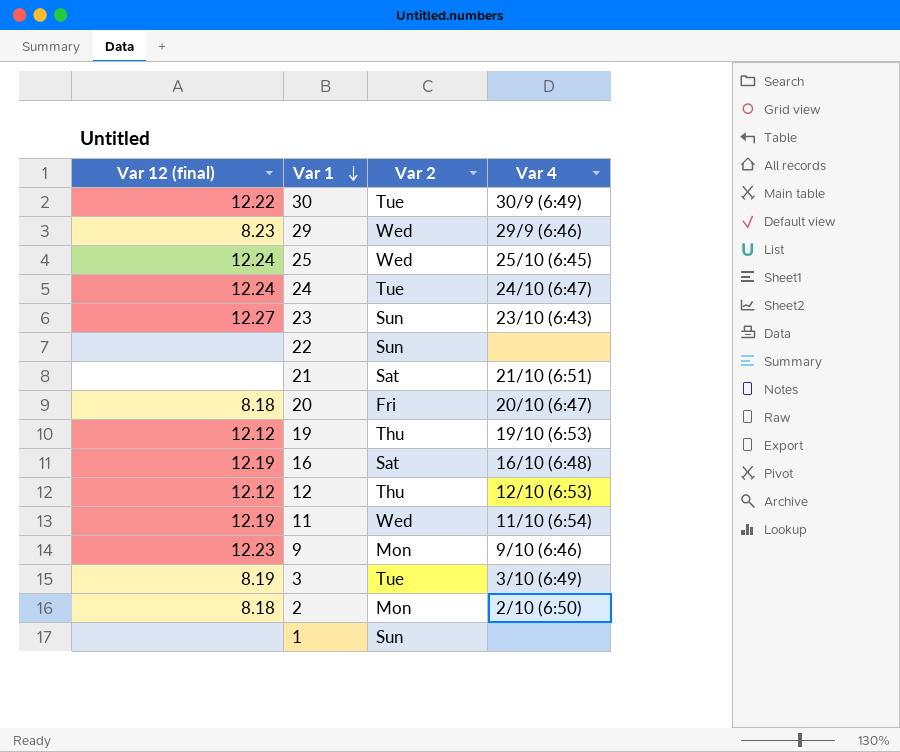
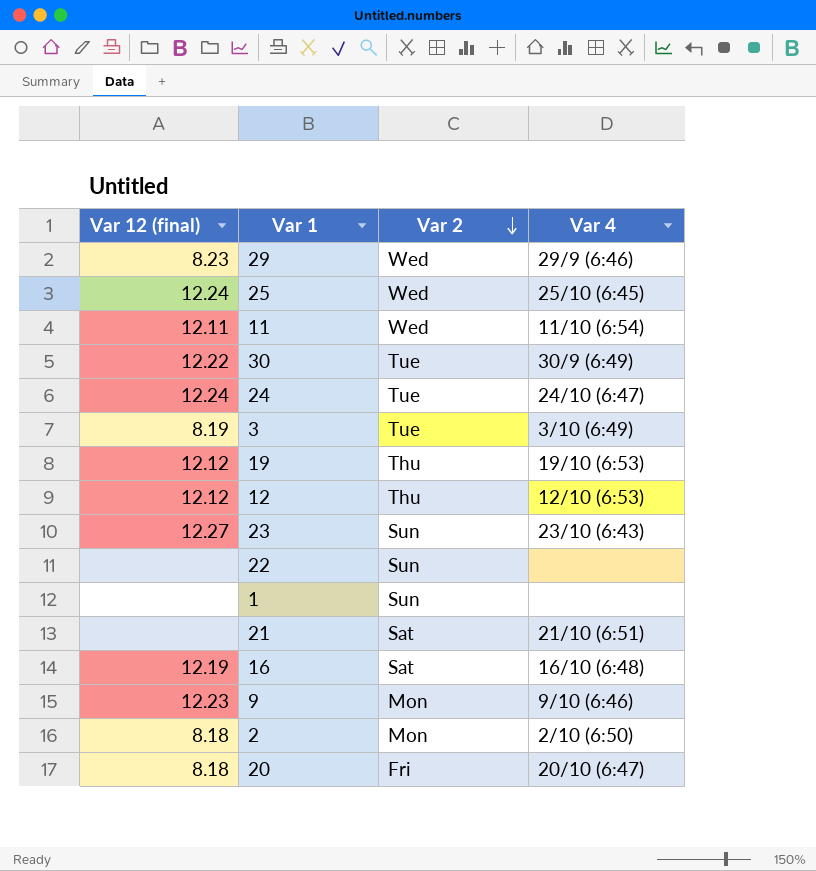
row order: Var 1 descending -> Var 2 descending
11 | Var 12 (final): 12.19 -> 12.11

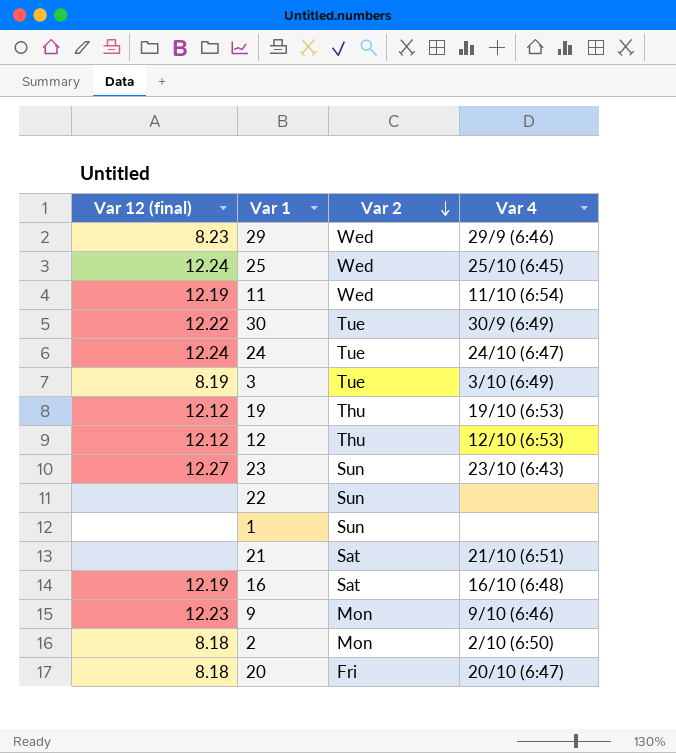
11 | Var 12 (final): 12.11 -> 12.19

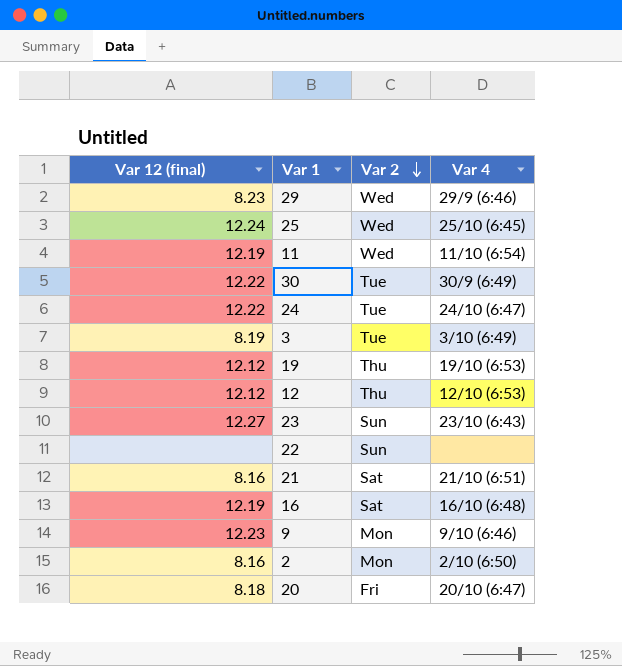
row 1: none | Sun | none -> none
24 | Var 12 (final): 12.24 -> 12.22
21 | Var 12 (final): none -> 8.16
2 | Var 12 (final): 8.18 -> 8.16

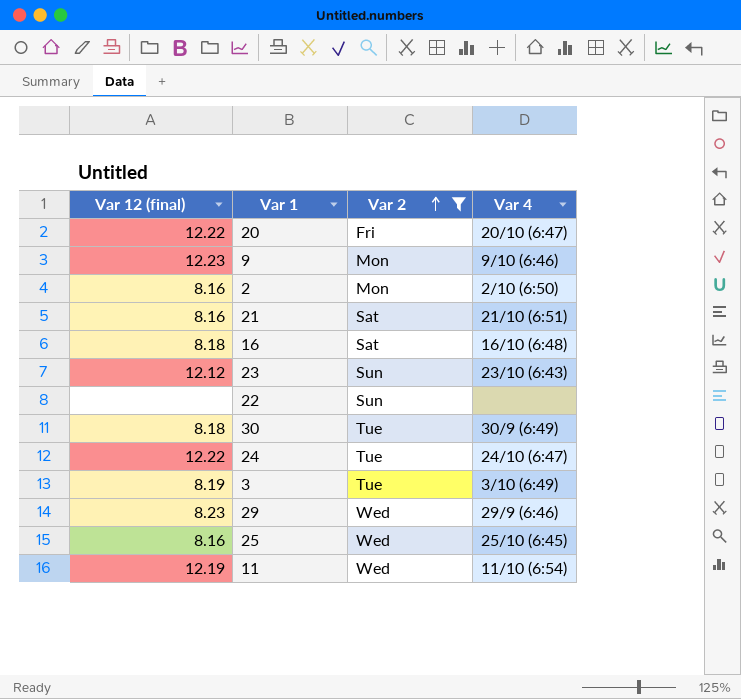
filter: none -> Var 2 != Thu
row order: Var 2 descending -> Var 2 ascending
20 | Var 12 (final): 8.18 -> 12.22
16 | Var 12 (final): 12.19 -> 8.18
23 | Var 12 (final): 12.27 -> 12.12
30 | Var 12 (final): 12.22 -> 8.18
25 | Var 12 (final): 12.24 -> 8.16

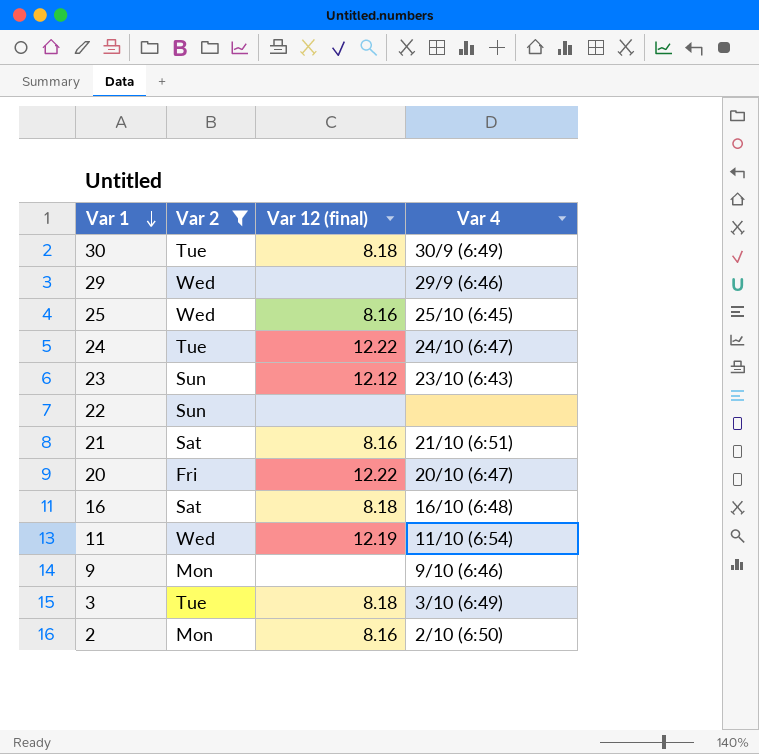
row order: Var 2 ascending -> Var 1 descending
column Var 12 (final) | position: 1 -> 3
29 | Var 12 (final): 8.23 -> none
9 | Var 12 (final): 12.23 -> none
3 | Var 12 (final): 8.19 -> 8.18

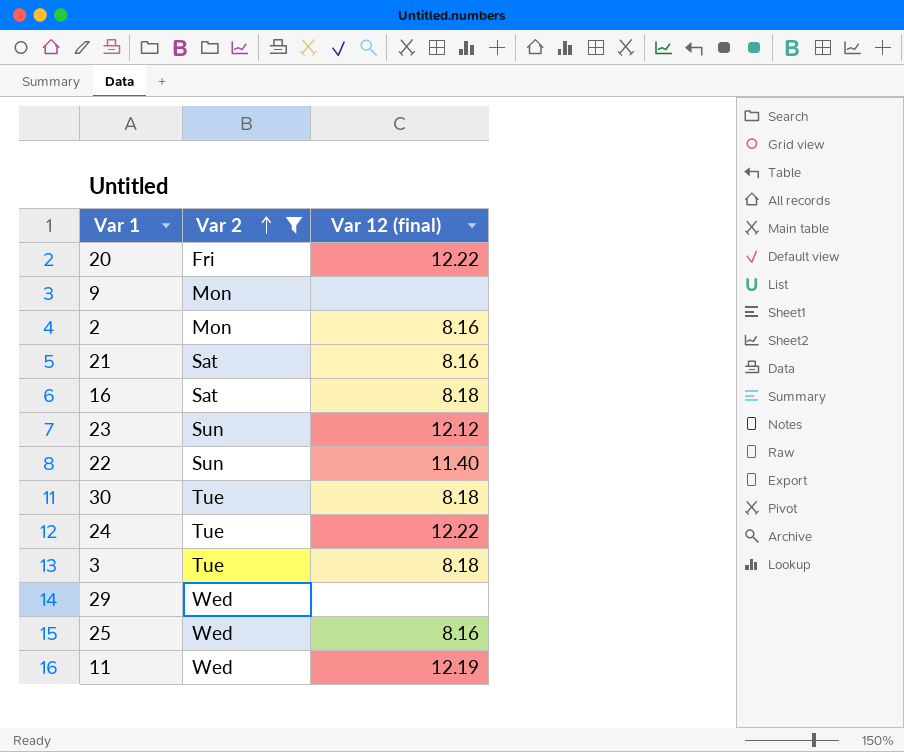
row order: Var 1 descending -> Var 2 ascending
column Var 4 | position: 4 -> none
22 | Var 12 (final): none -> 11.40

